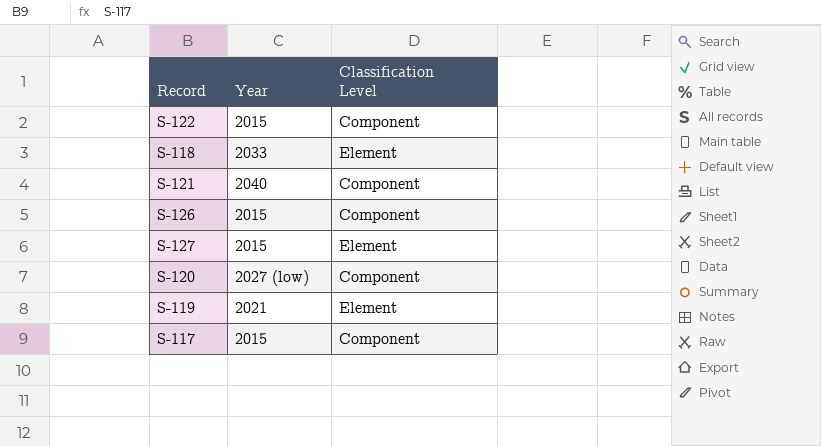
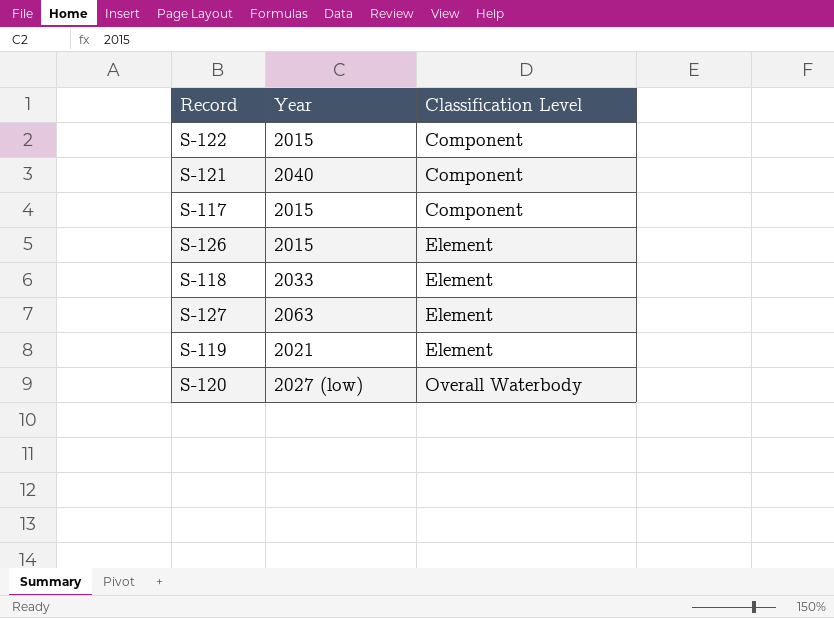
row order: none -> Classification Level ascending
S-126 | Classification Level: Component -> Element
S-127 | Year: 2015 -> 2063
S-120 | Classification Level: Component -> Overall Waterbody

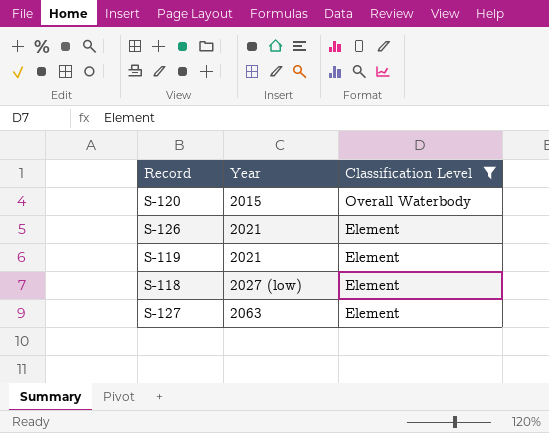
filter: none -> Classification Level != Component
row order: Classification Level ascending -> Year ascending
S-120 | Year: 2027 (low) -> 2015
S-126 | Year: 2015 -> 2021
S-118 | Year: 2033 -> 2027 (low)

